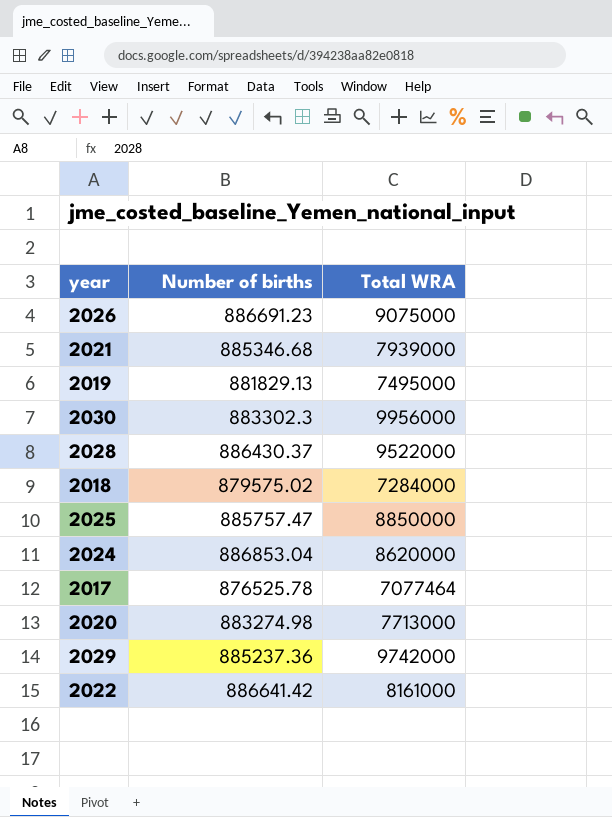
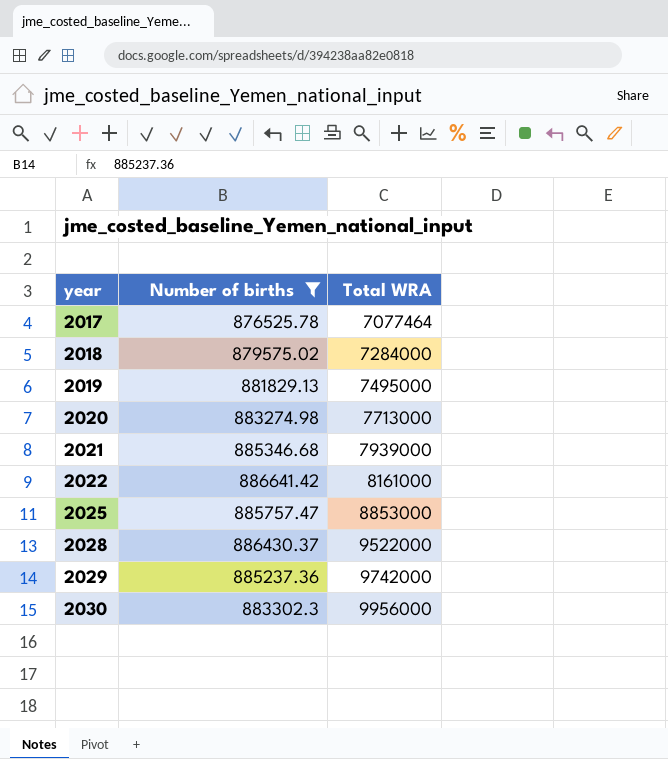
filter: none -> Number of births <= 886641.42
row order: none -> year ascending
2025 | Total WRA: 8850000 -> 8853000

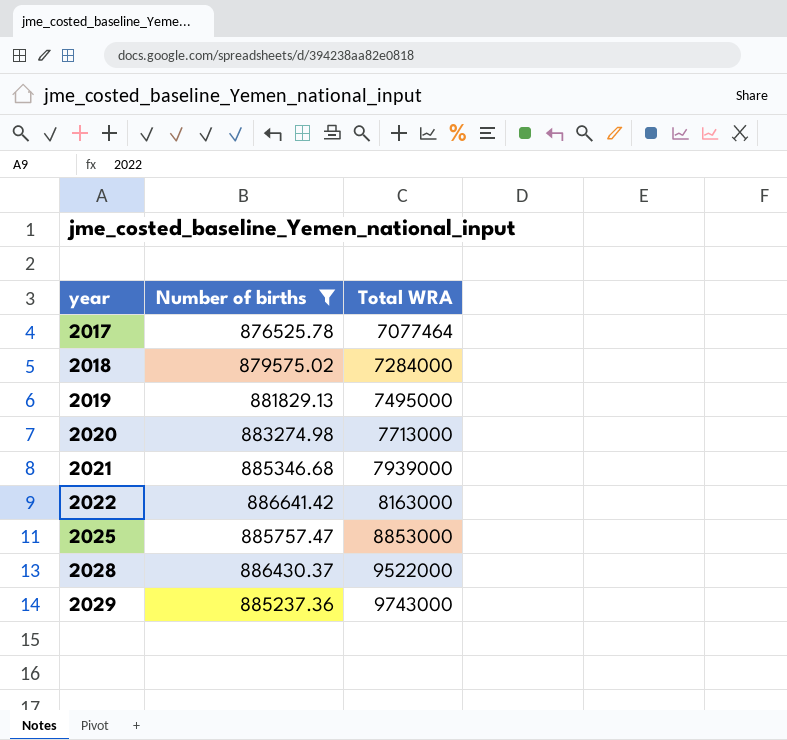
row 2030: 883302.3 | 9956000 -> none
2022 | Total WRA: 8161000 -> 8163000
2029 | Total WRA: 9742000 -> 9743000

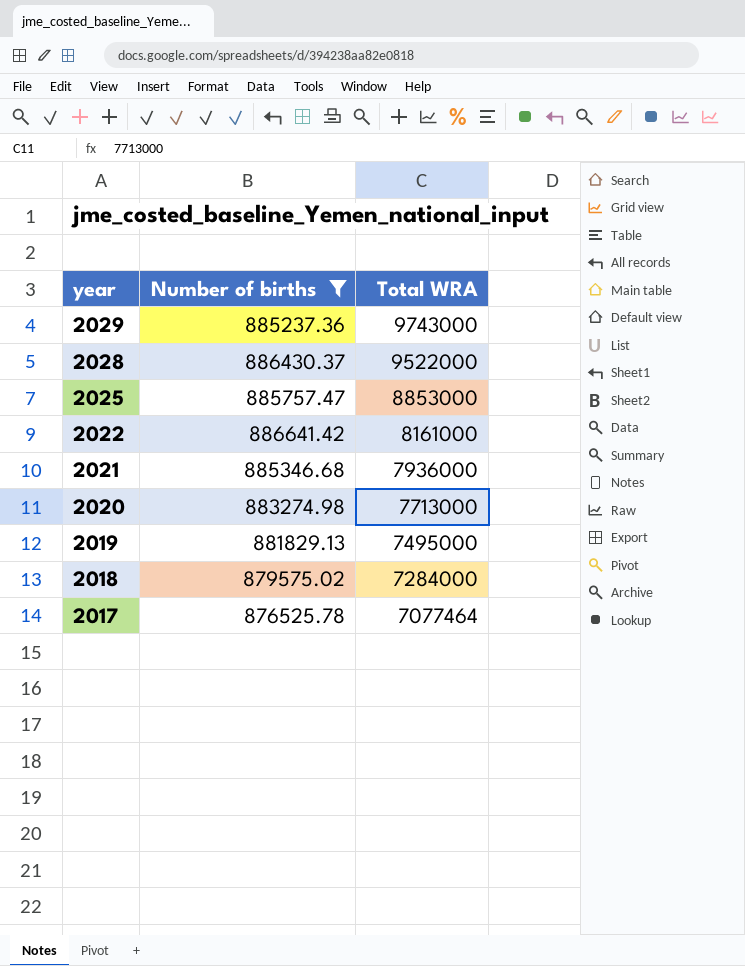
row order: year ascending -> year descending
2022 | Total WRA: 8163000 -> 8161000
2021 | Total WRA: 7939000 -> 7936000

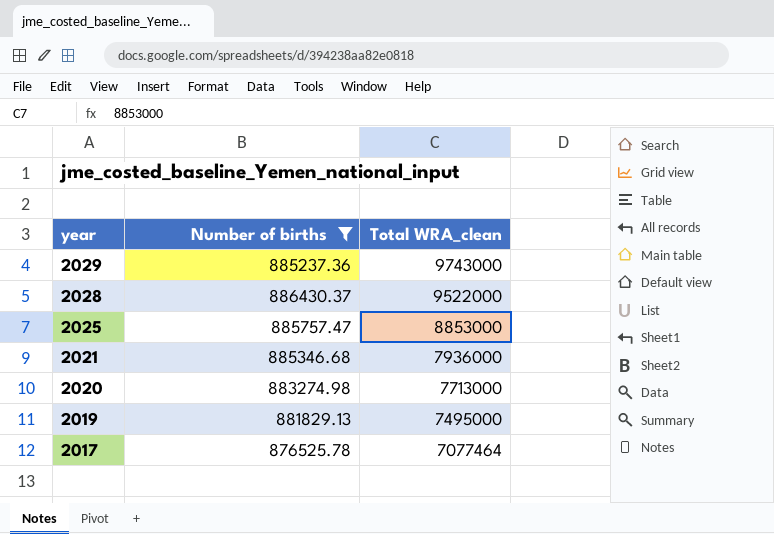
column name: Total WRA -> Total WRA_clean
row 2022: 886641.42 | 8161000 -> none
row 2018: 879575.02 | 7284000 -> none

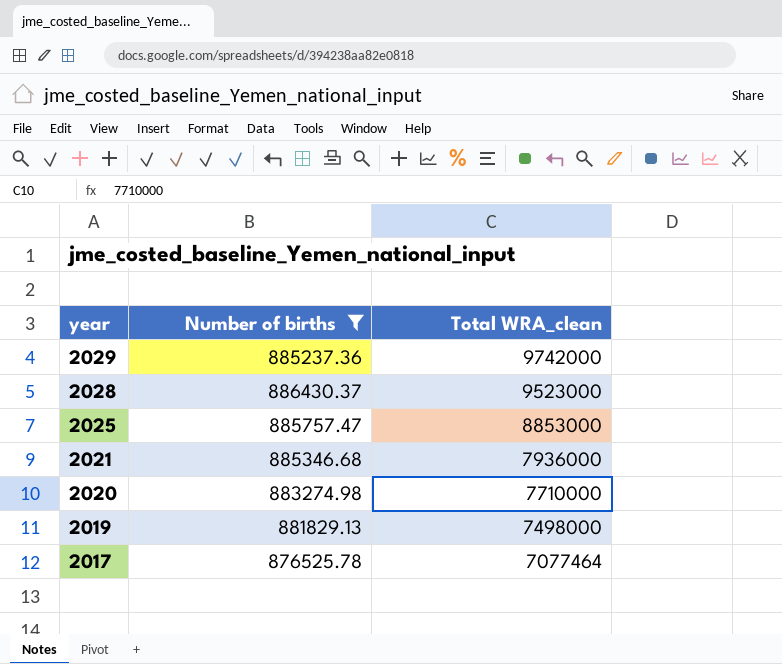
2029 | Total WRA_clean: 9743000 -> 9742000
2028 | Total WRA_clean: 9522000 -> 9523000
2020 | Total WRA_clean: 7713000 -> 7710000
2019 | Total WRA_clean: 7495000 -> 7498000

